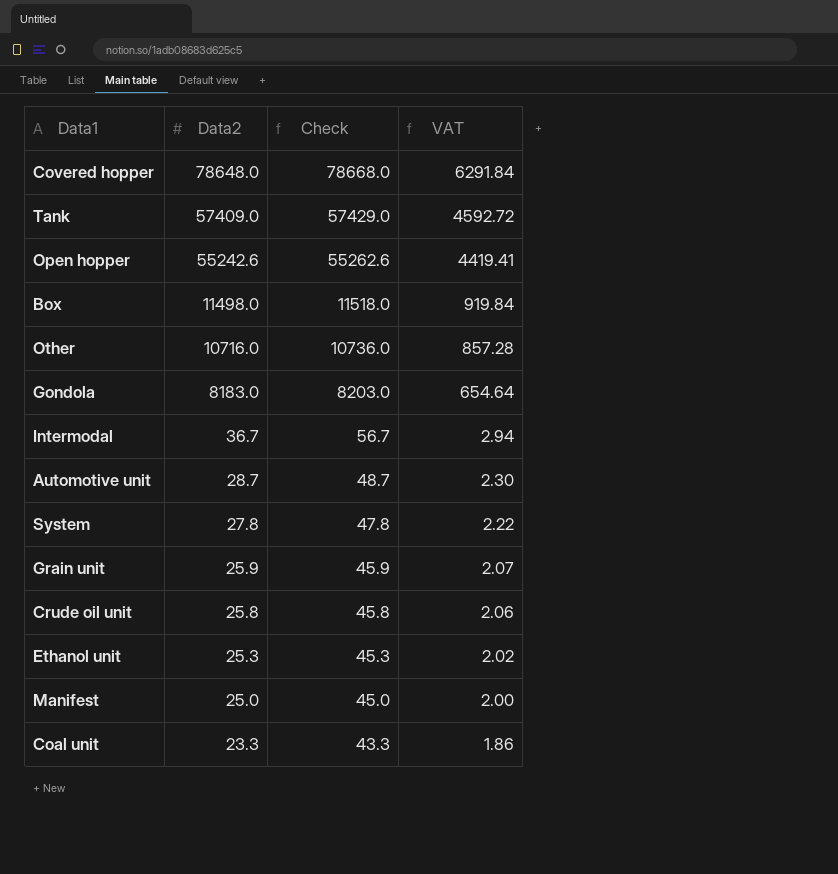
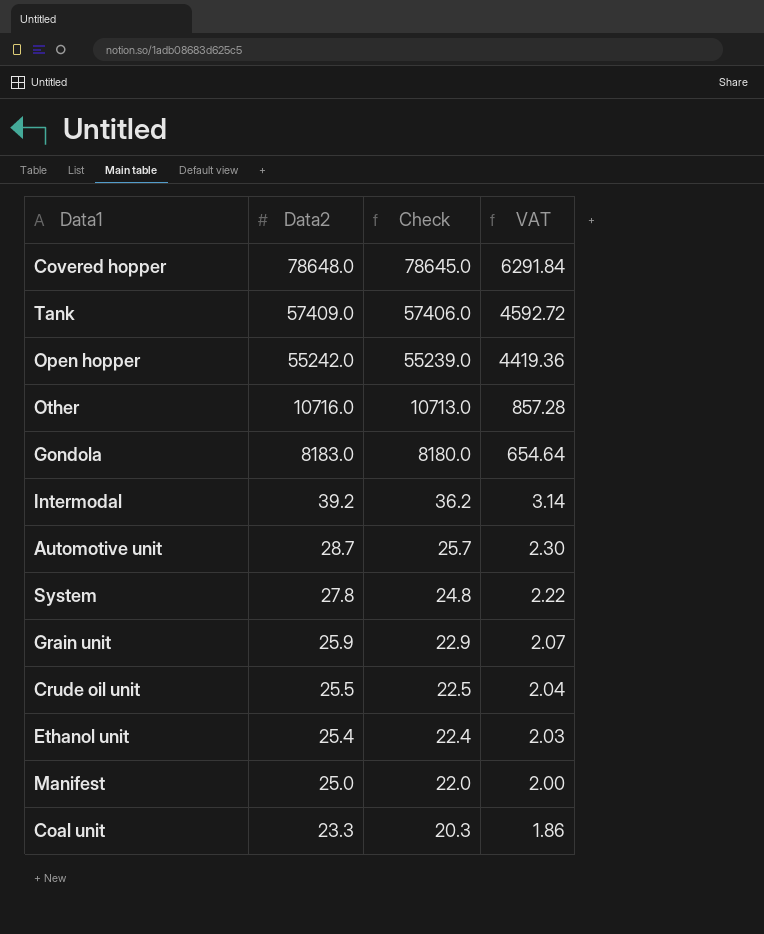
column Check | formula: [Data2] + 20 -> [Data2] - 3
row Box: 11498.0 | 11518.0 | 919.84 -> none
Open hopper | Data2: 55242.6 -> 55242.0
Open hopper | VAT: 4419.41 -> 4419.36
Intermodal | Data2: 36.7 -> 39.2
Intermodal | VAT: 2.94 -> 3.14
Crude oil unit | Data2: 25.8 -> 25.5
Crude oil unit | VAT: 2.06 -> 2.04
Ethanol unit | Data2: 25.3 -> 25.4
Ethanol unit | VAT: 2.02 -> 2.03

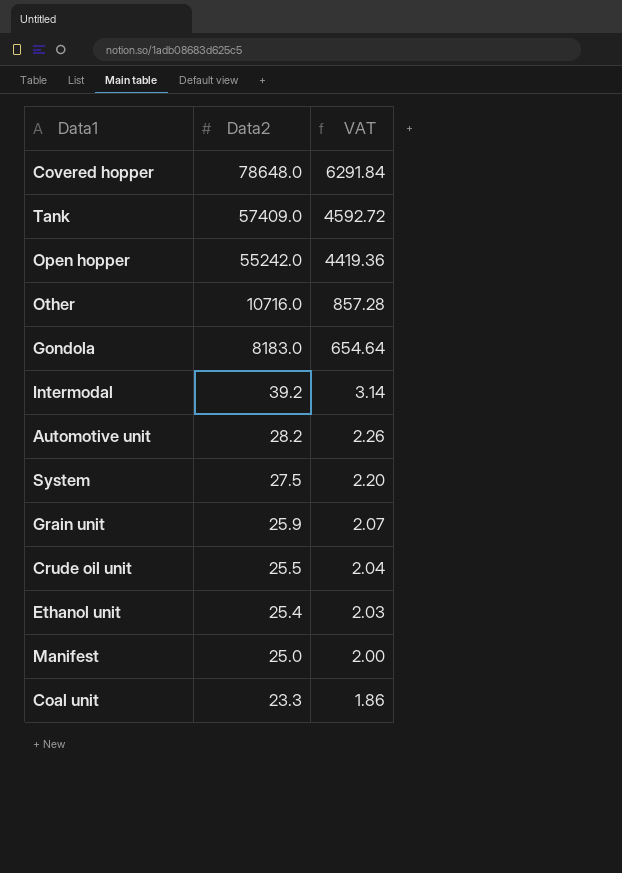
column Check | formula: [Data2] - 3 -> none
Automotive unit | Data2: 28.7 -> 28.2
Automotive unit | VAT: 2.30 -> 2.26
System | Data2: 27.8 -> 27.5
System | VAT: 2.22 -> 2.20

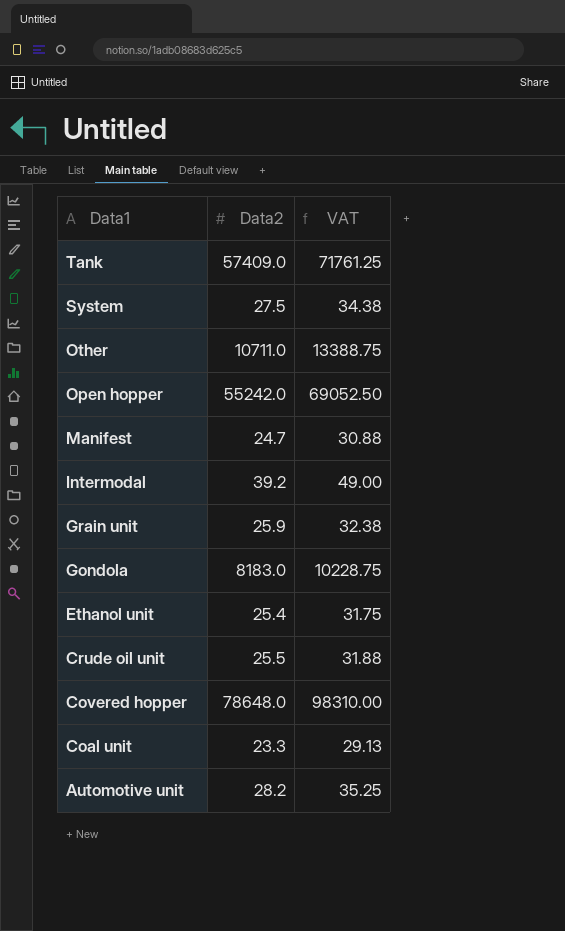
row order: Data2 descending -> Data1 descending
column VAT | formula: [Data2] * 0.08 -> [Data2] * 1.25
Other | Data2: 10716.0 -> 10711.0
Manifest | Data2: 25.0 -> 24.7

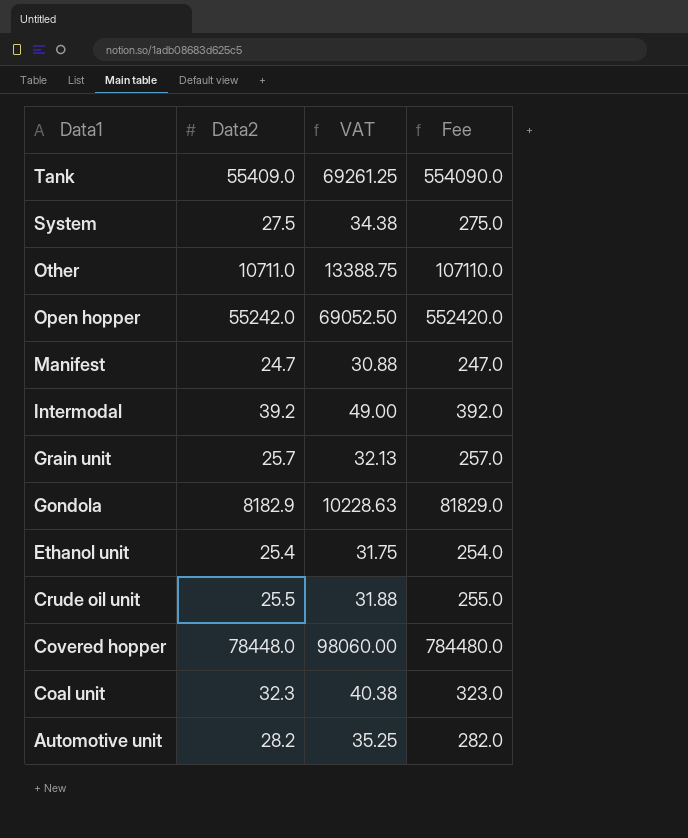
column Fee | formula: none -> [Data2] * 10
Tank | Data2: 57409.0 -> 55409.0
Tank | VAT: 71761.25 -> 69261.25
Grain unit | Data2: 25.9 -> 25.7
Grain unit | VAT: 32.38 -> 32.13
Gondola | Data2: 8183.0 -> 8182.9
Gondola | VAT: 10228.75 -> 10228.63
Covered hopper | Data2: 78648.0 -> 78448.0
Covered hopper | VAT: 98310.00 -> 98060.00
Coal unit | Data2: 23.3 -> 32.3
Coal unit | VAT: 29.13 -> 40.38

